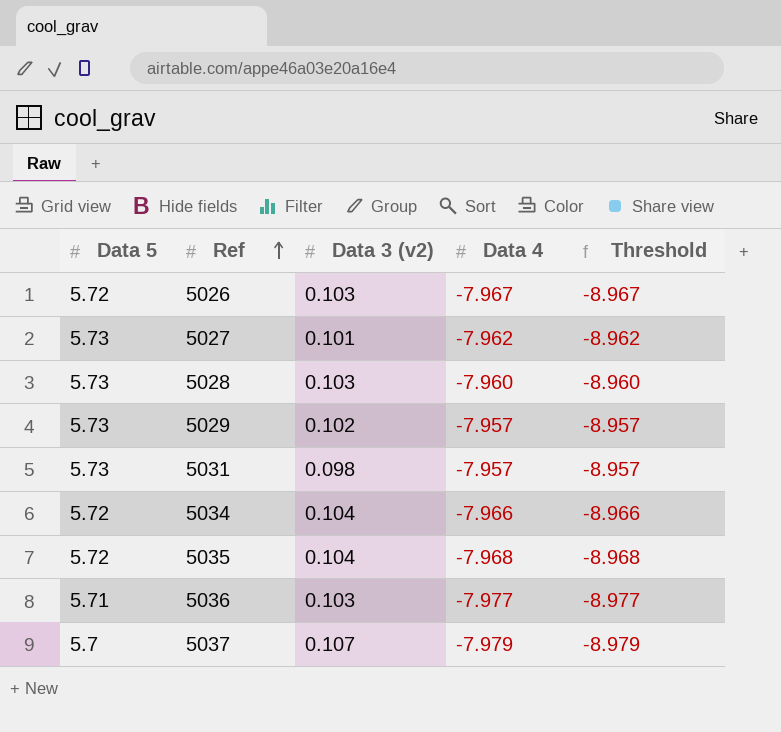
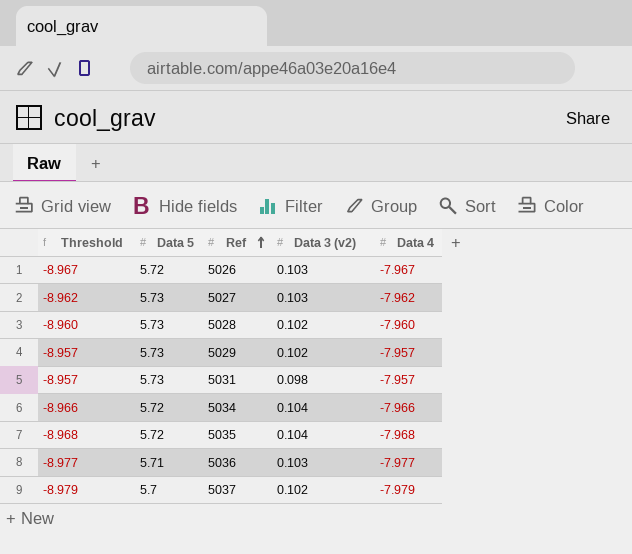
column Threshold | position: 5 -> 1
5027 | Data 3 (v2): 0.101 -> 0.103
5028 | Data 3 (v2): 0.103 -> 0.102
5037 | Data 3 (v2): 0.107 -> 0.102

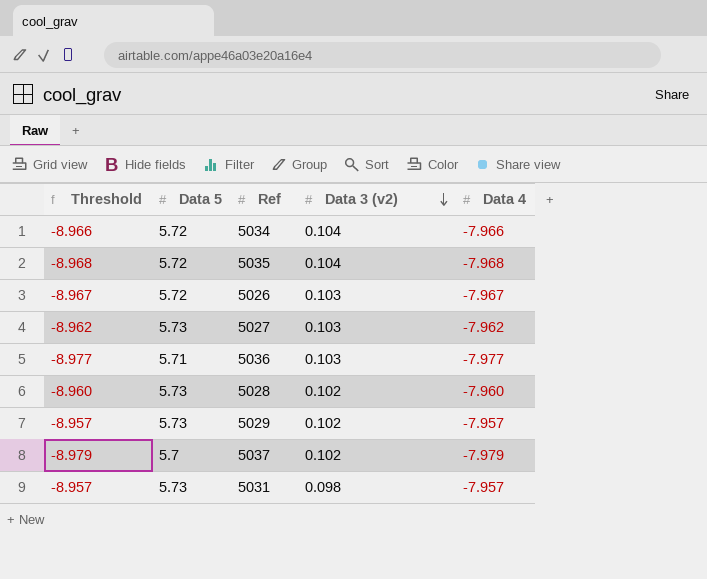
row order: Ref ascending -> Data 3 (v2) descending

